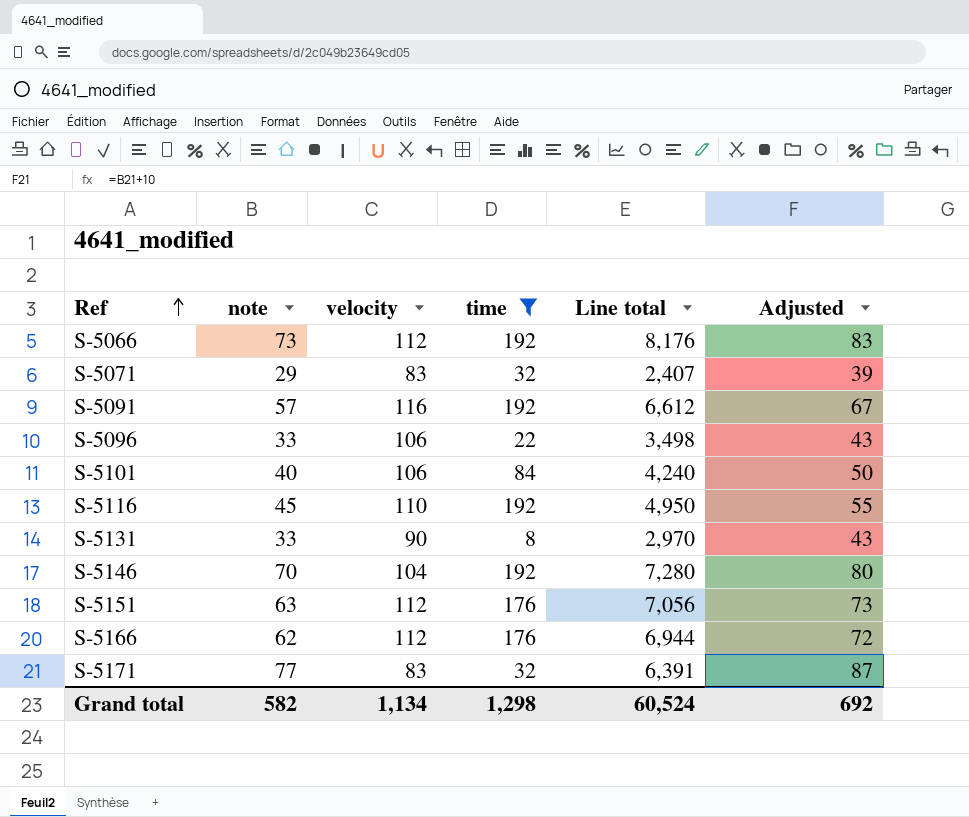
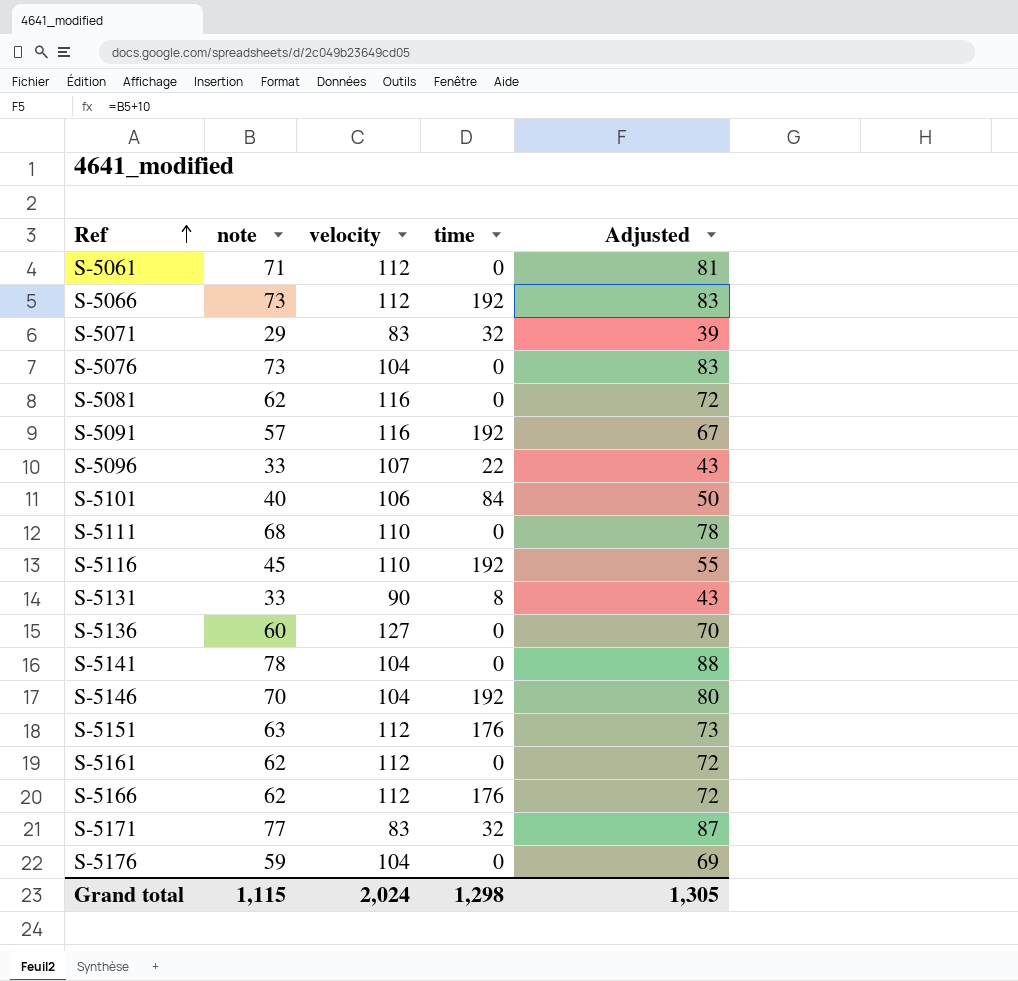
filter: time != 0 -> none
column Line total | formula: [note] * [velocity] -> none
S-5096 | velocity: 106 -> 107
Grand total | note: 582 -> 1,115
Grand total | velocity: 1,134 -> 2,024
Grand total | Adjusted: 692 -> 1,305

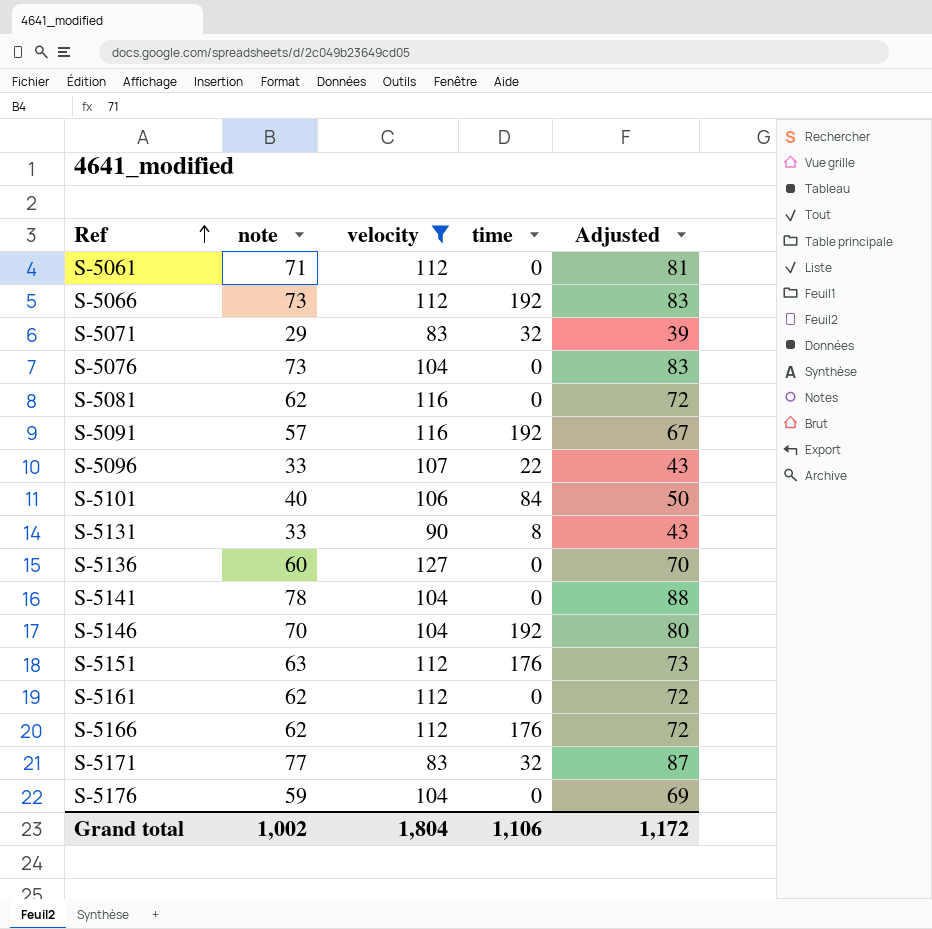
filter: none -> velocity != 110
Grand total | note: 1,115 -> 1,002
Grand total | velocity: 2,024 -> 1,804
Grand total | time: 1,298 -> 1,106
Grand total | Adjusted: 1,305 -> 1,172

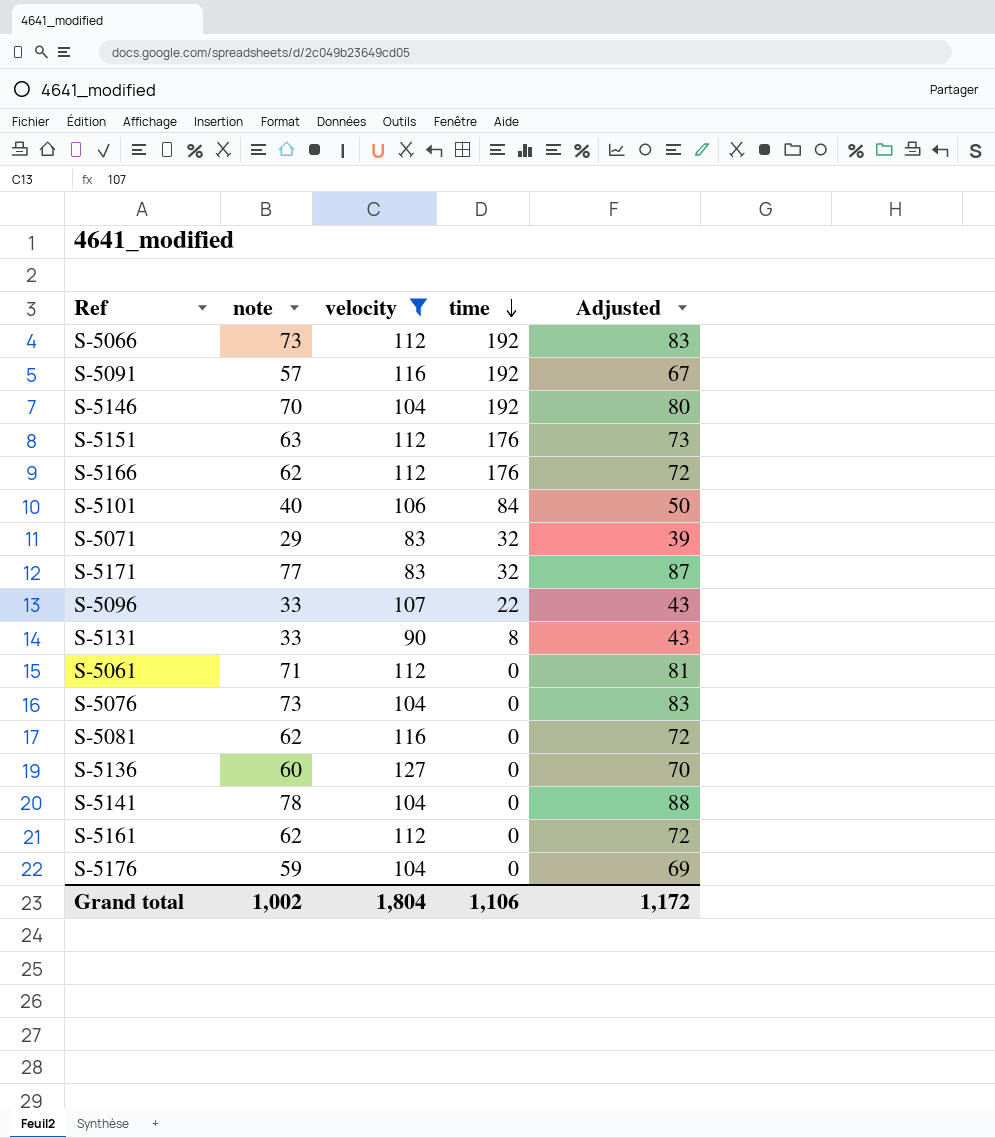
row order: Ref ascending -> time descending

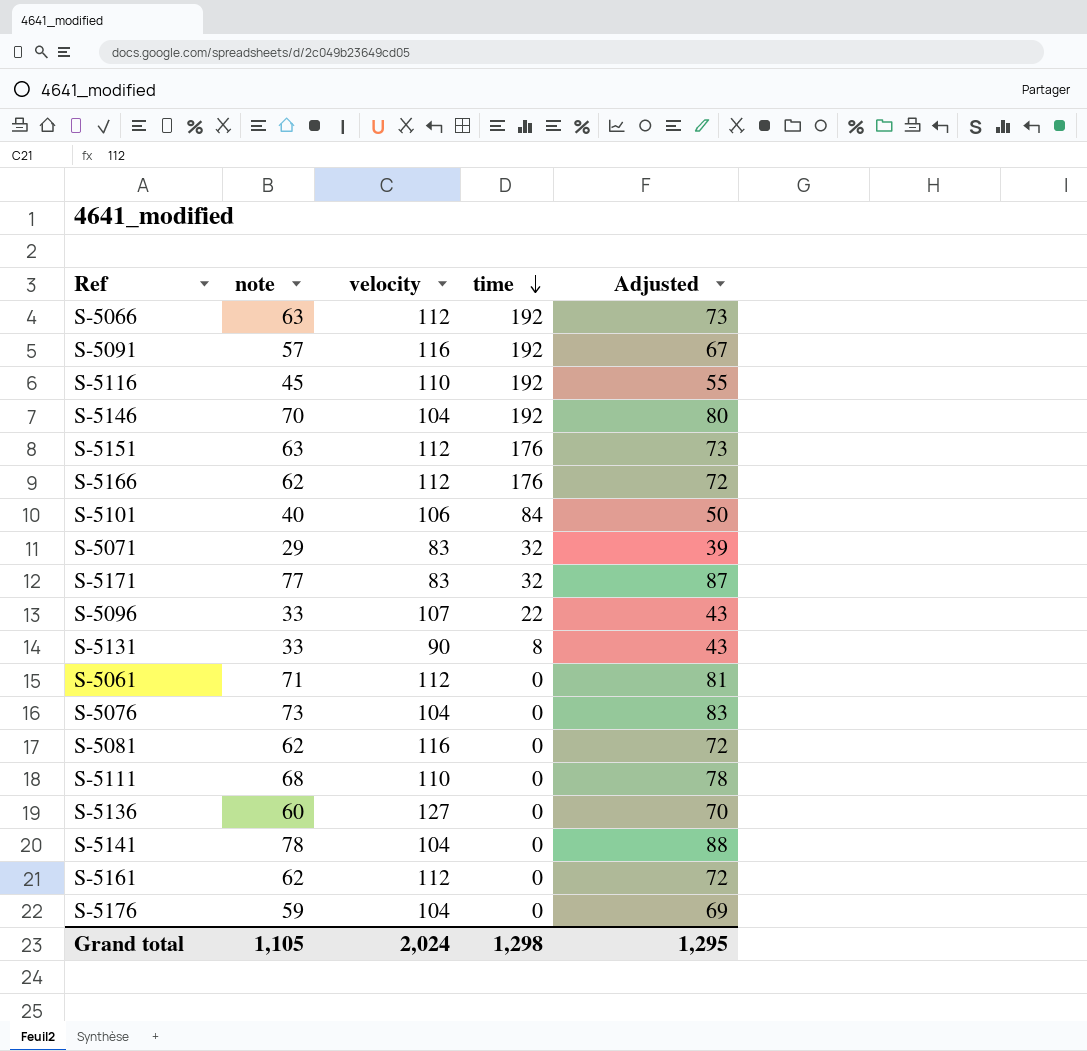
filter: velocity != 110 -> none
S-5066 | note: 73 -> 63
S-5066 | Adjusted: 83 -> 73
Grand total | note: 1,002 -> 1,105
Grand total | velocity: 1,804 -> 2,024
Grand total | time: 1,106 -> 1,298
Grand total | Adjusted: 1,172 -> 1,295

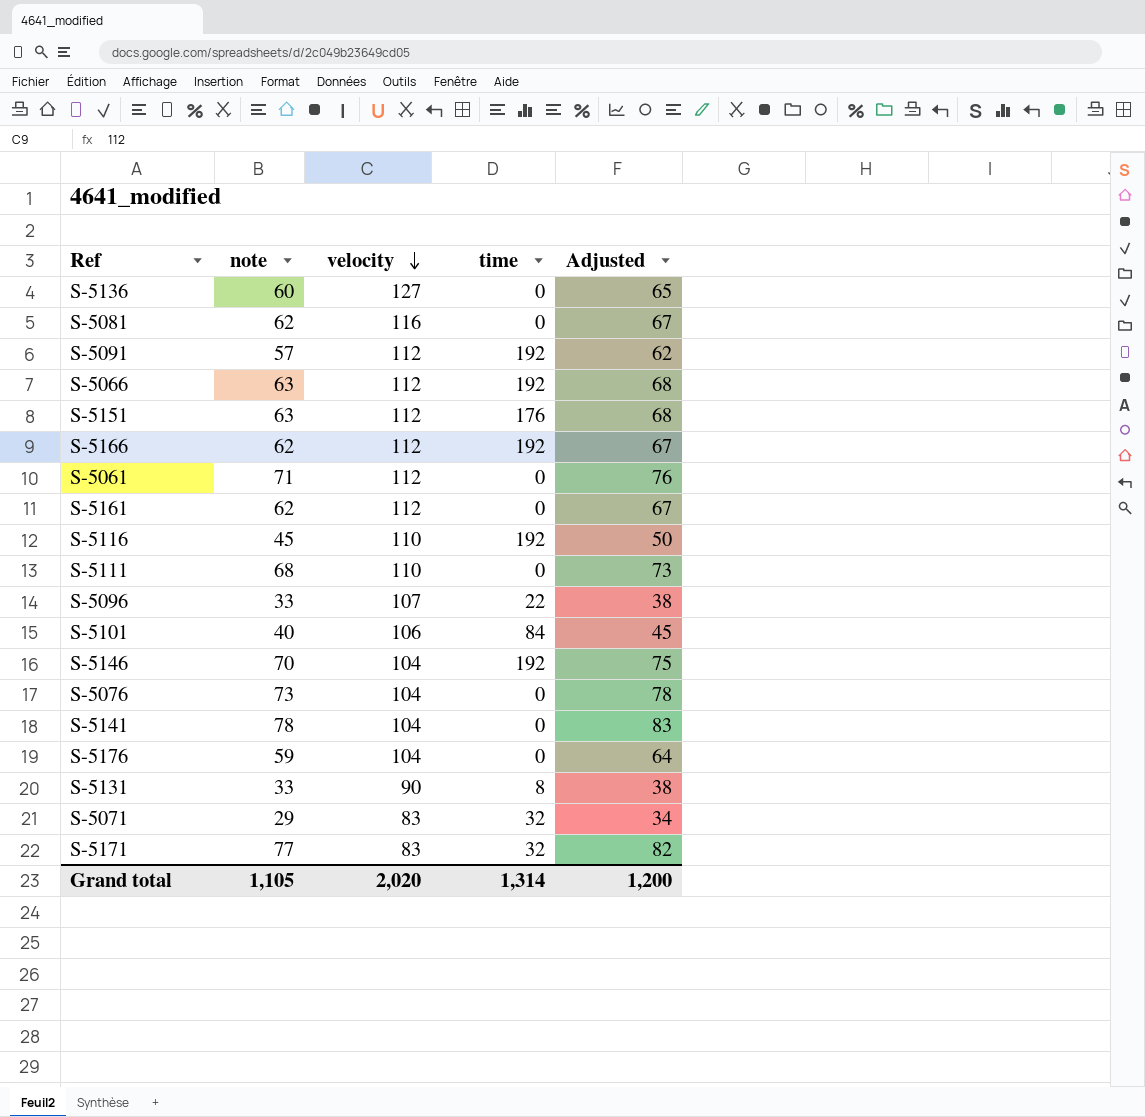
row order: time descending -> velocity descending
column Adjusted | formula: [note] + 10 -> [note] + 5
S-5091 | velocity: 116 -> 112
S-5166 | time: 176 -> 192
Grand total | velocity: 2,024 -> 2,020
Grand total | time: 1,298 -> 1,314
Grand total | Adjusted: 1,295 -> 1,200

